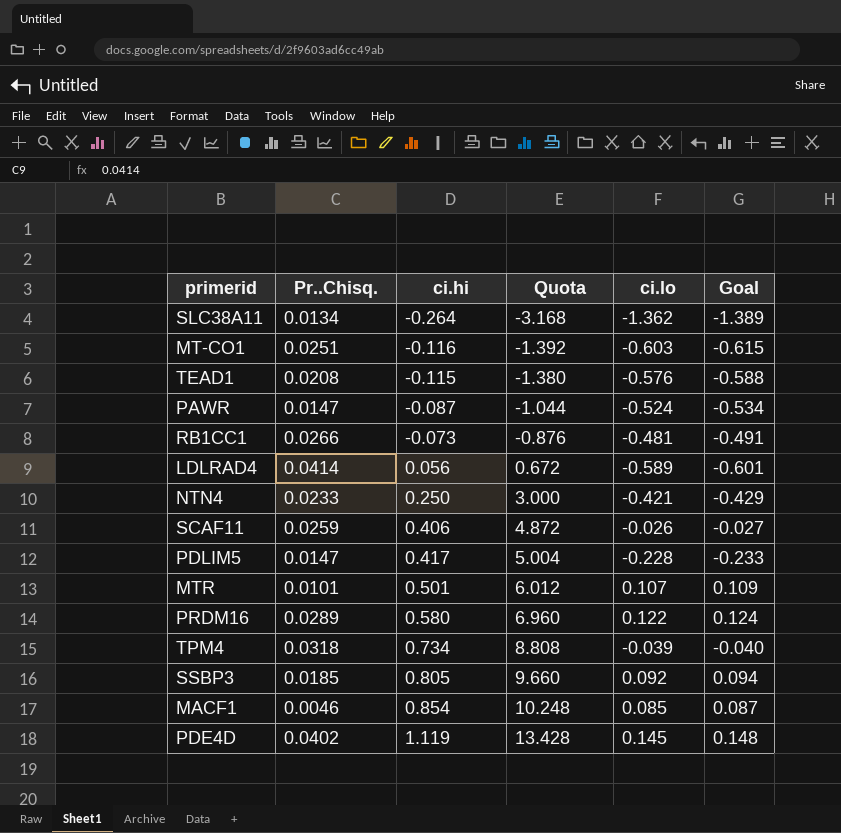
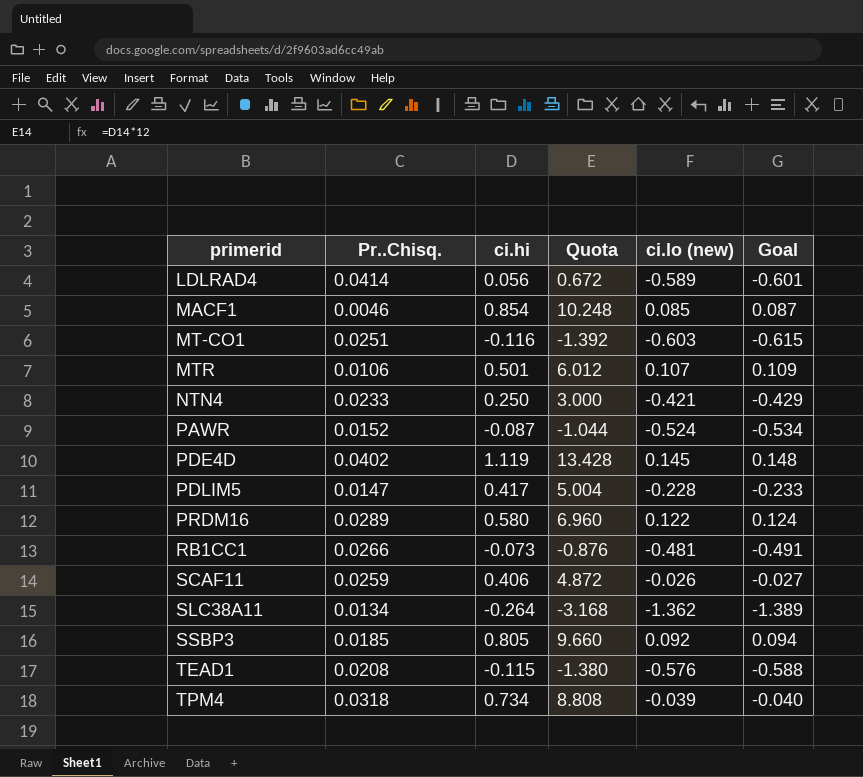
row order: ci.hi ascending -> primerid ascending
column name: ci.lo -> ci.lo (new)
MTR | Pr..Chisq.: 0.0101 -> 0.0106
PAWR | Pr..Chisq.: 0.0147 -> 0.0152

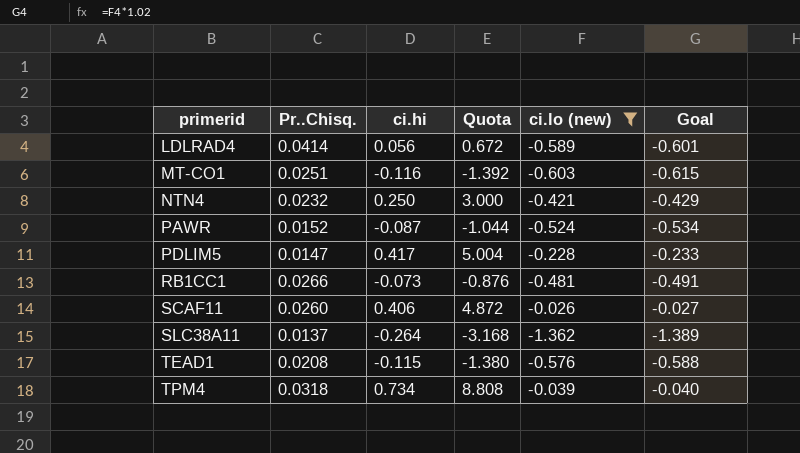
filter: none -> ci.lo (new) <= -0.026
NTN4 | Pr..Chisq.: 0.0233 -> 0.0232
SCAF11 | Pr..Chisq.: 0.0259 -> 0.0260
SLC38A11 | Pr..Chisq.: 0.0134 -> 0.0137

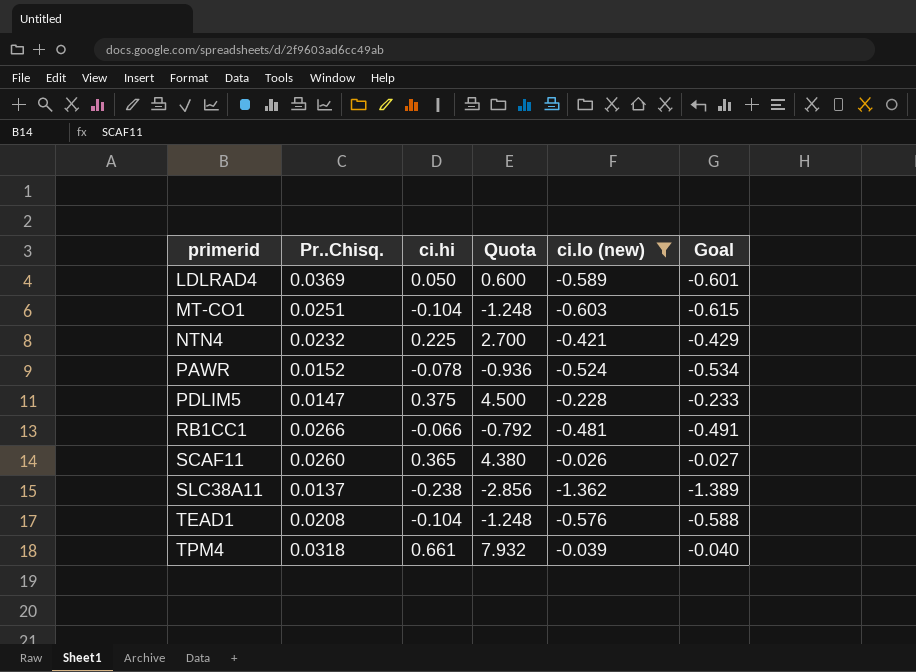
LDLRAD4 | Pr..Chisq.: 0.0414 -> 0.0369
LDLRAD4 | ci.hi: 0.056 -> 0.050
LDLRAD4 | Quota: 0.672 -> 0.600
MT-CO1 | ci.hi: -0.116 -> -0.104
MT-CO1 | Quota: -1.392 -> -1.248
NTN4 | ci.hi: 0.250 -> 0.225
NTN4 | Quota: 3.000 -> 2.700
PAWR | ci.hi: -0.087 -> -0.078
PAWR | Quota: -1.044 -> -0.936
PDLIM5 | ci.hi: 0.417 -> 0.375
PDLIM5 | Quota: 5.004 -> 4.500
RB1CC1 | ci.hi: -0.073 -> -0.066
RB1CC1 | Quota: -0.876 -> -0.792
SCAF11 | ci.hi: 0.406 -> 0.365
SCAF11 | Quota: 4.872 -> 4.380
SLC38A11 | ci.hi: -0.264 -> -0.238
SLC38A11 | Quota: -3.168 -> -2.856
TEAD1 | ci.hi: -0.115 -> -0.104
TEAD1 | Quota: -1.380 -> -1.248
TPM4 | ci.hi: 0.734 -> 0.661
TPM4 | Quota: 8.808 -> 7.932

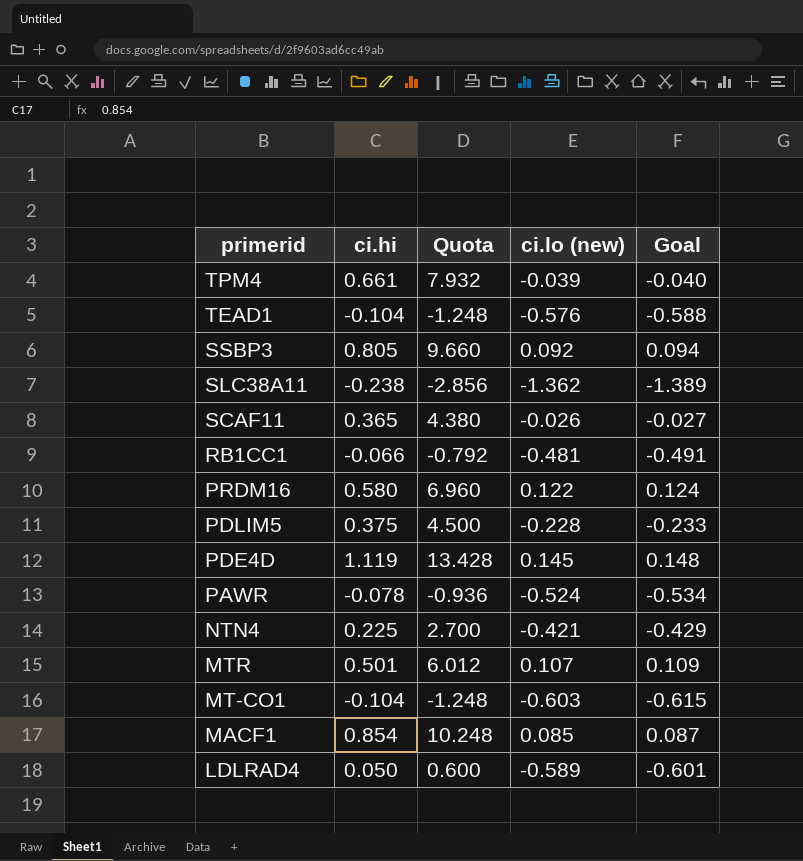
filter: ci.lo (new) <= -0.026 -> none
row order: primerid ascending -> primerid descending
column Pr..Chisq. | position: 2 -> none

